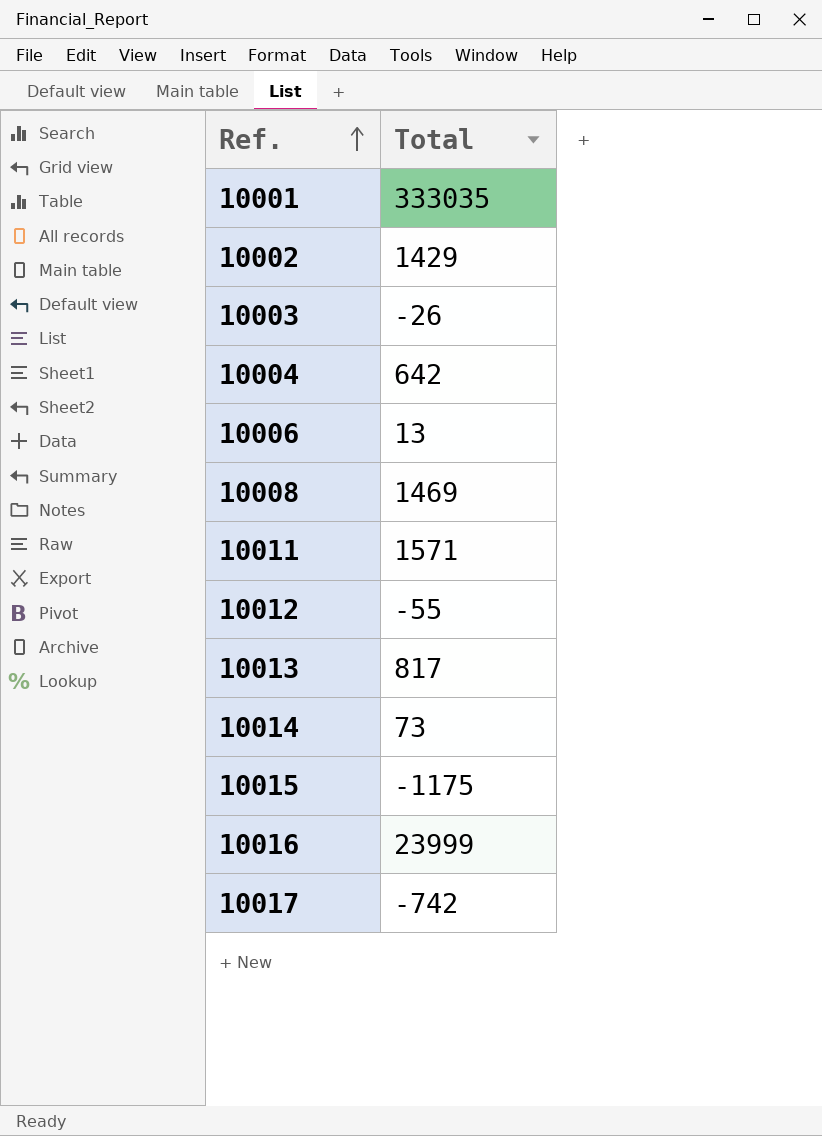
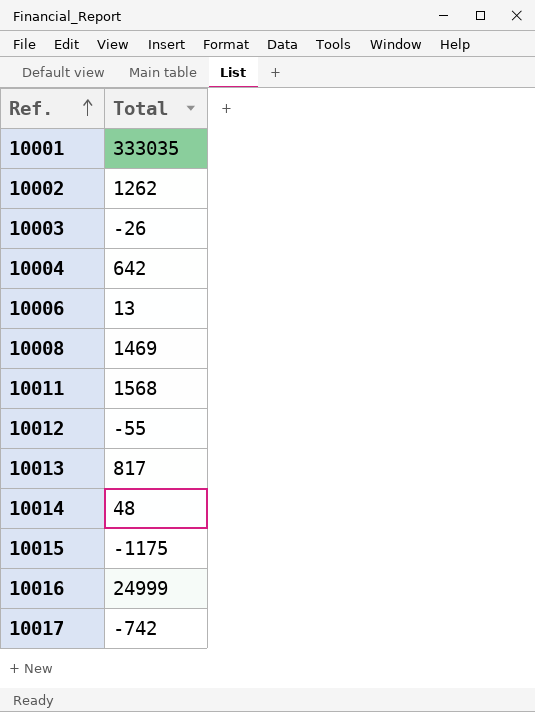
10002 | Total: 1429 -> 1262
10011 | Total: 1571 -> 1568
10014 | Total: 73 -> 48
10016 | Total: 23999 -> 24999

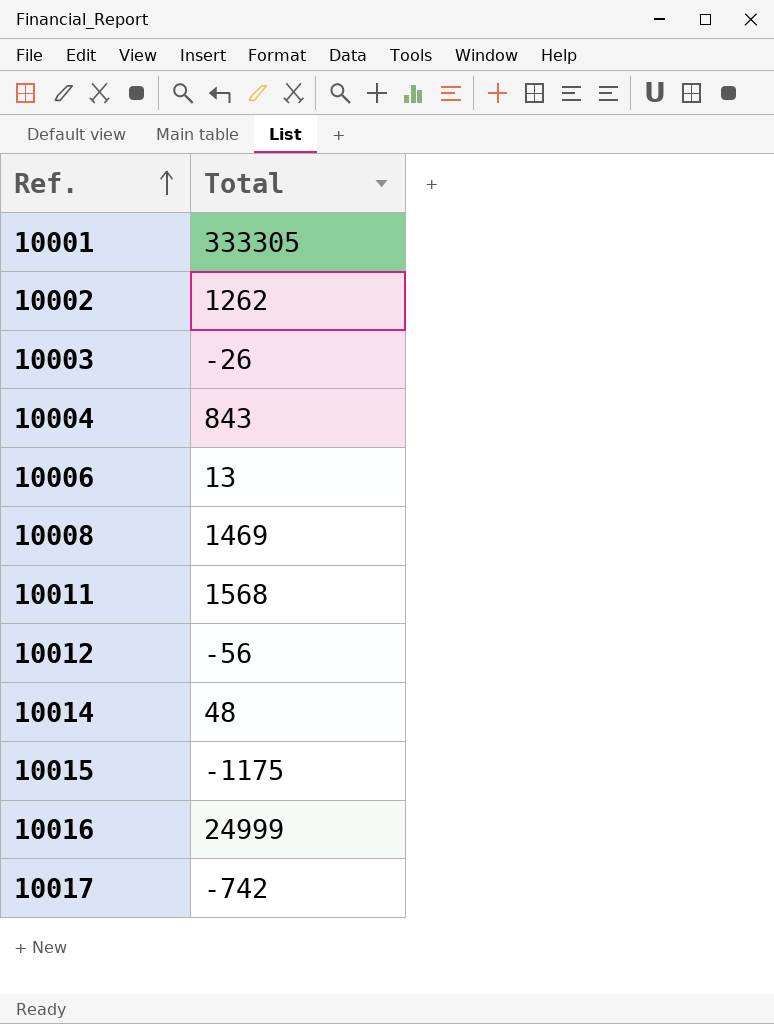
row 10013: 817 -> none
10001 | Total: 333035 -> 333305
10004 | Total: 642 -> 843
10012 | Total: -55 -> -56

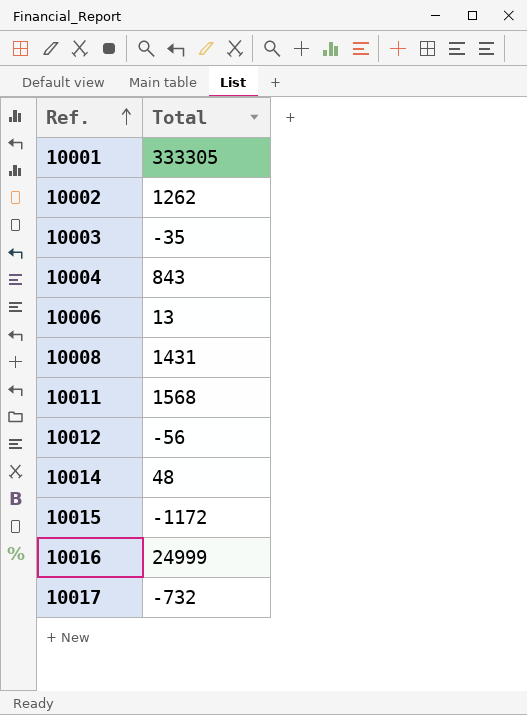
10003 | Total: -26 -> -35
10008 | Total: 1469 -> 1431
10015 | Total: -1175 -> -1172
10017 | Total: -742 -> -732

